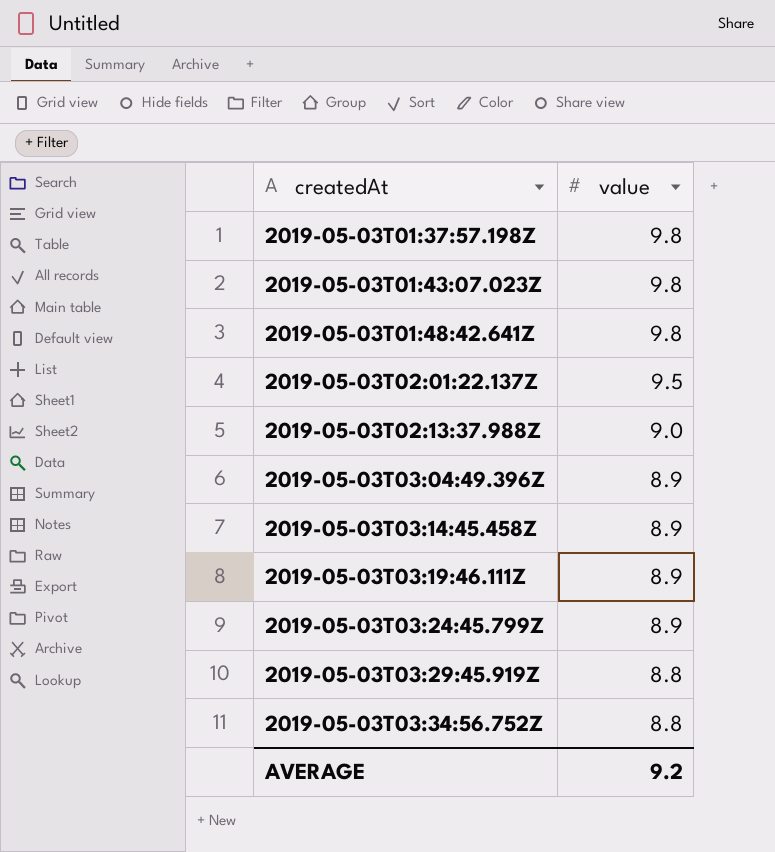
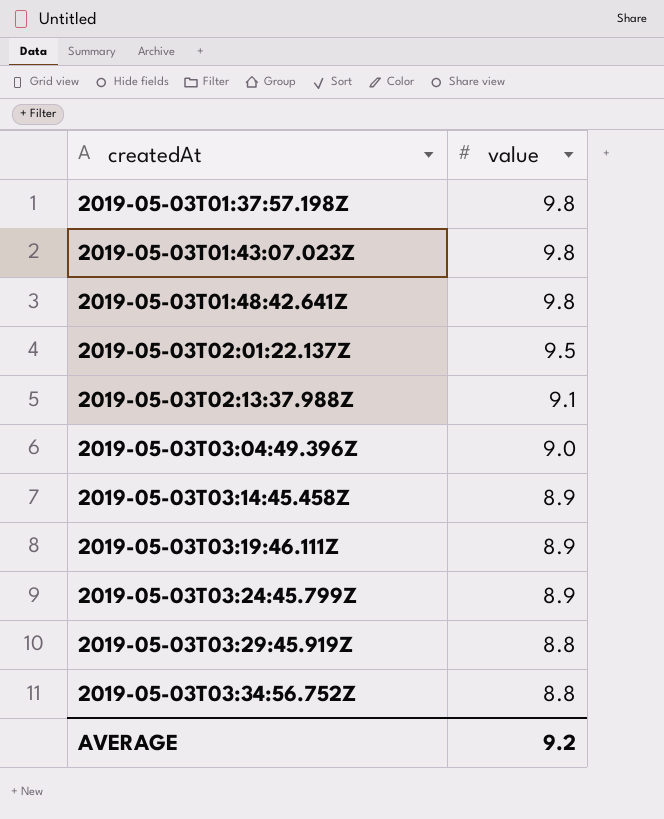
2019-05-03T02:13:37.988Z | value: 9.0 -> 9.1
2019-05-03T03:04:49.396Z | value: 8.9 -> 9.0

